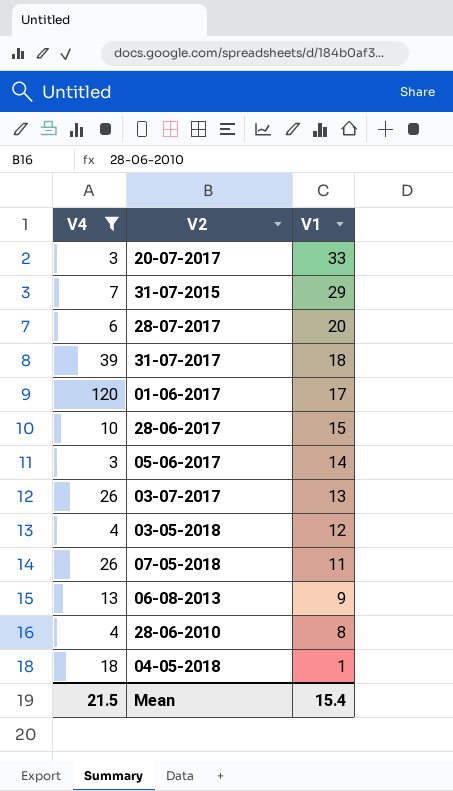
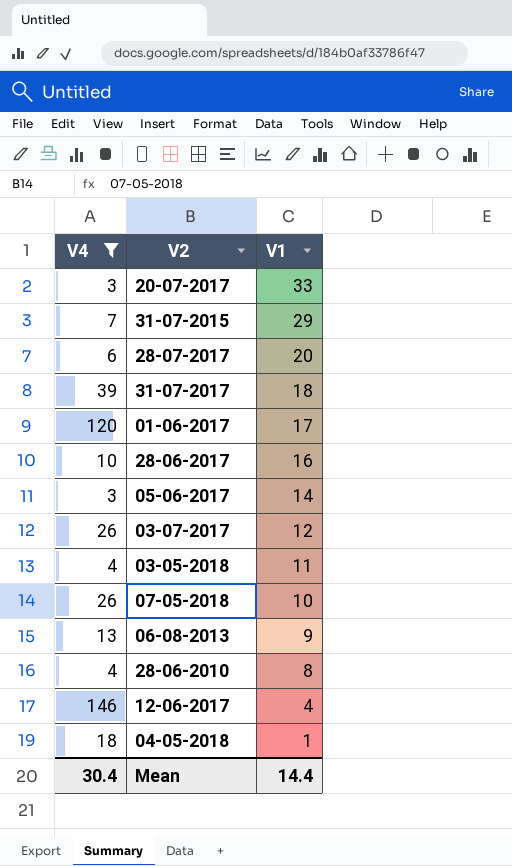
28-06-2017 | V1: 15 -> 16
03-07-2017 | V1: 13 -> 12
03-05-2018 | V1: 12 -> 11
07-05-2018 | V1: 11 -> 10
row 12-06-2017: none -> 146 | 4
Mean | V4: 21.5 -> 30.4
Mean | V1: 15.4 -> 14.4

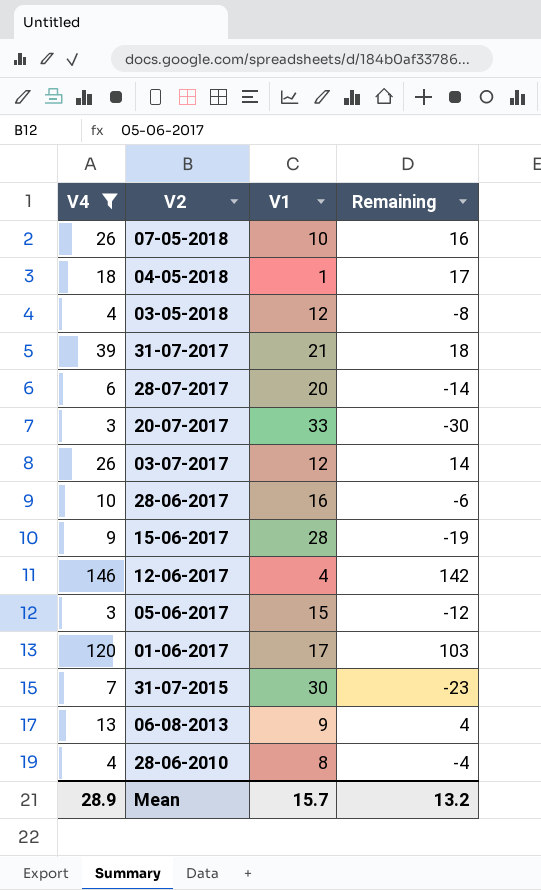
row order: V1 descending -> V2 descending
column Remaining | formula: none -> [V4] - [V1]
03-05-2018 | V1: 11 -> 12
31-07-2017 | V1: 18 -> 21
row 15-06-2017: none -> 9 | 28 | -19
05-06-2017 | V1: 14 -> 15
31-07-2015 | V1: 29 -> 30
Mean | V4: 30.4 -> 28.9
Mean | V1: 14.4 -> 15.7

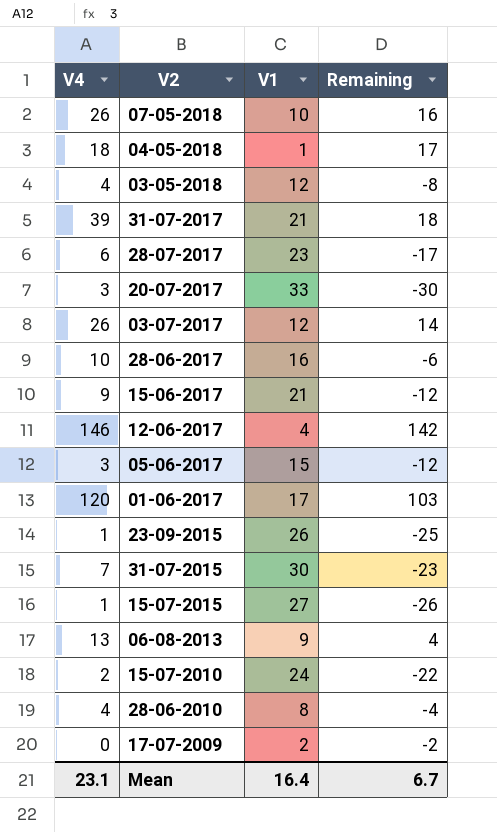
filter: V4 >= 3 -> none
28-07-2017 | V1: 20 -> 23
28-07-2017 | Remaining: -14 -> -17
15-06-2017 | V1: 28 -> 21
15-06-2017 | Remaining: -19 -> -12
Mean | V4: 28.9 -> 23.1
Mean | V1: 15.7 -> 16.4
Mean | Remaining: 13.2 -> 6.7

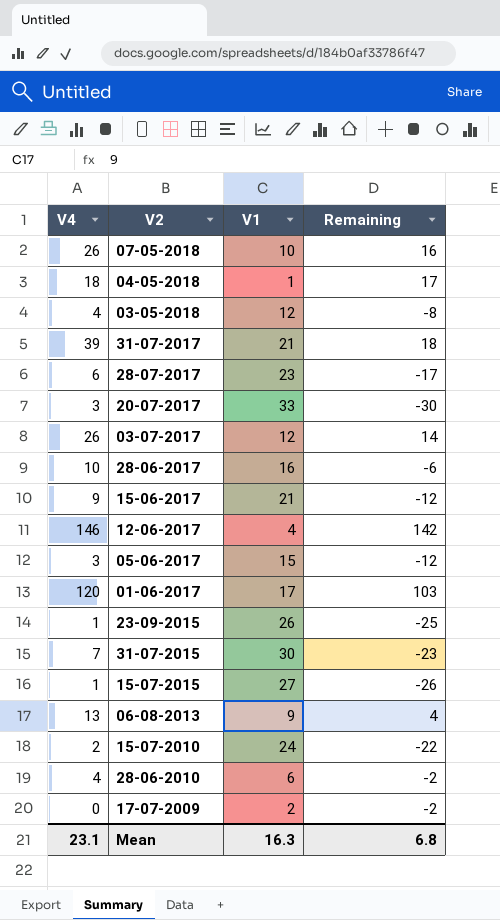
28-06-2010 | V1: 8 -> 6
28-06-2010 | Remaining: -4 -> -2
Mean | V1: 16.4 -> 16.3
Mean | Remaining: 6.7 -> 6.8

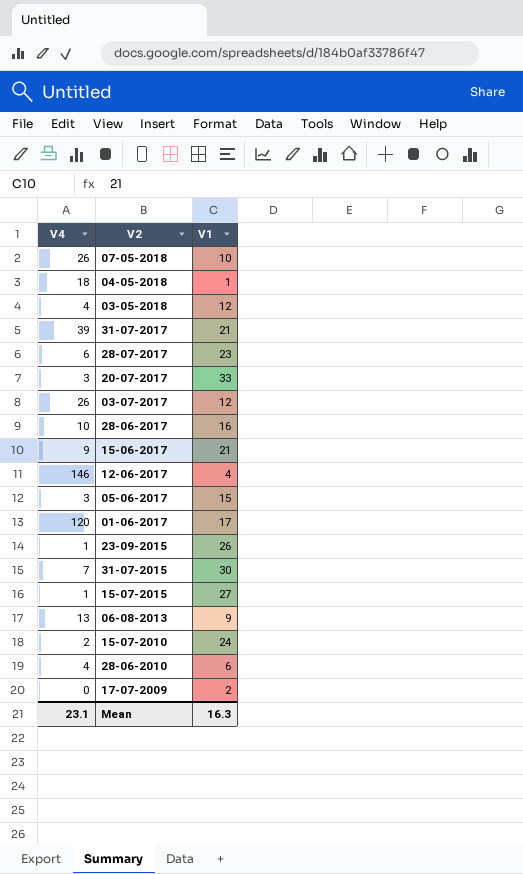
column Remaining | formula: [V4] - [V1] -> none

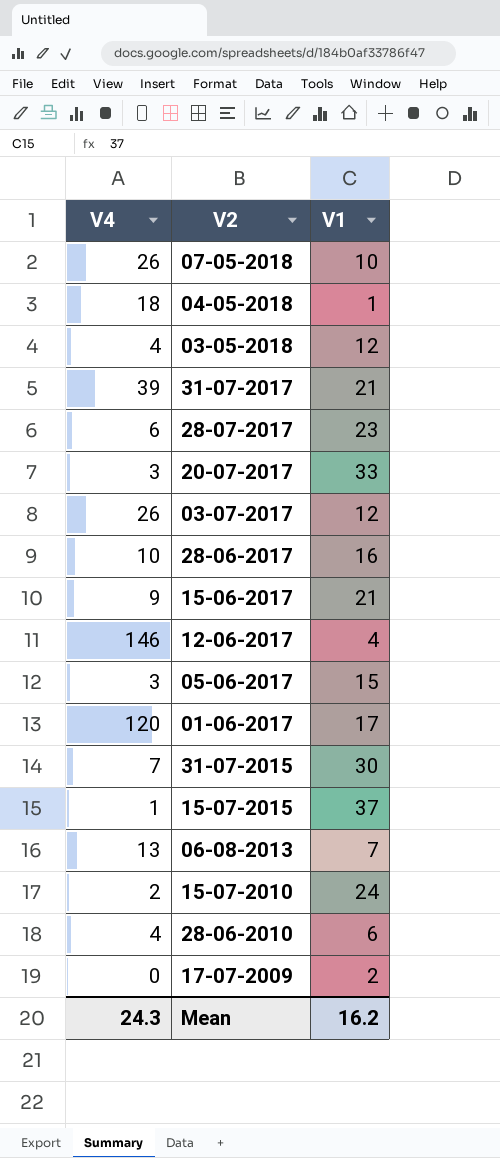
row 23-09-2015: 1 | 26 -> none
15-07-2015 | V1: 27 -> 37
06-08-2013 | V1: 9 -> 7
Mean | V4: 23.1 -> 24.3
Mean | V1: 16.3 -> 16.2

